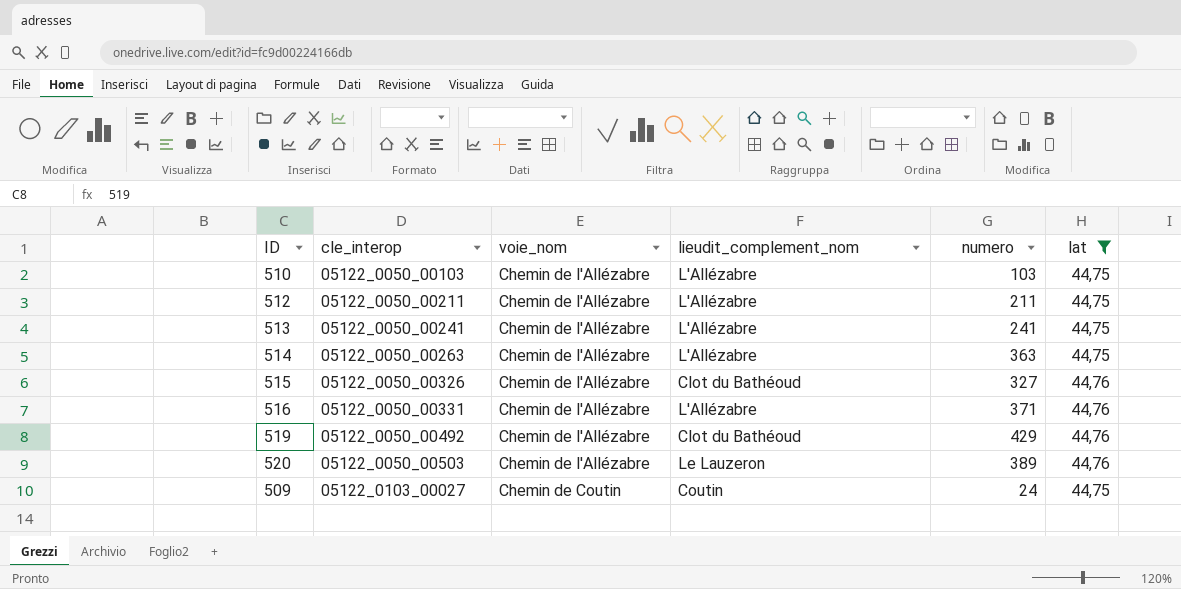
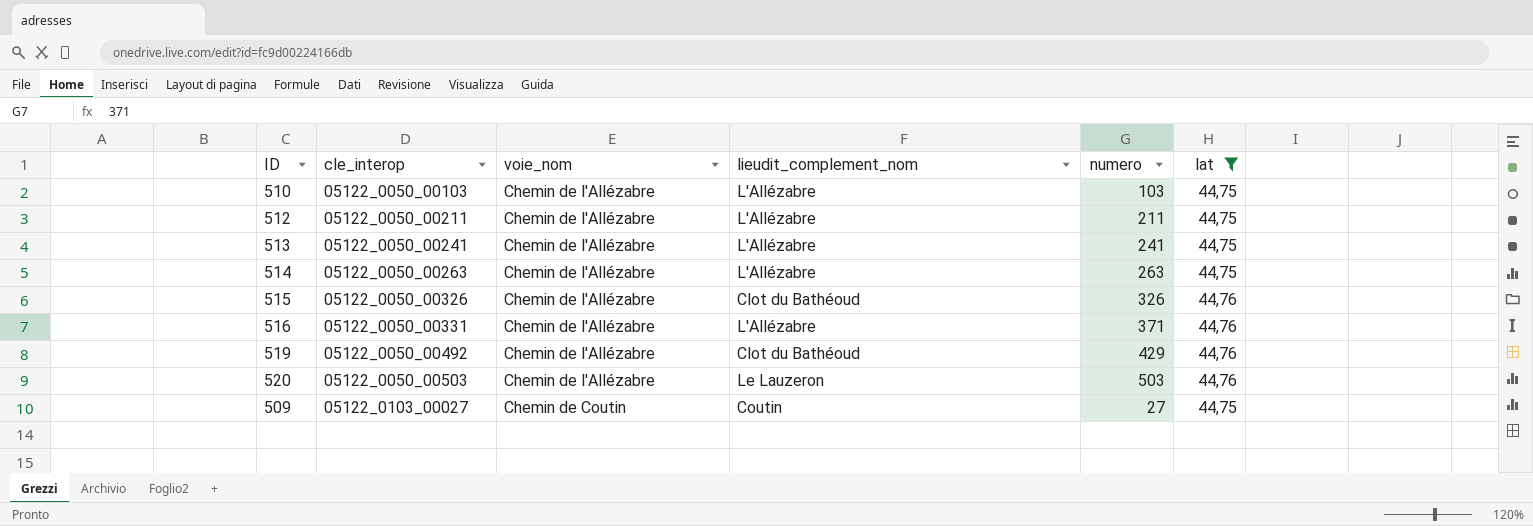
514 | numero: 363 -> 263
515 | numero: 327 -> 326
520 | numero: 389 -> 503
509 | numero: 24 -> 27

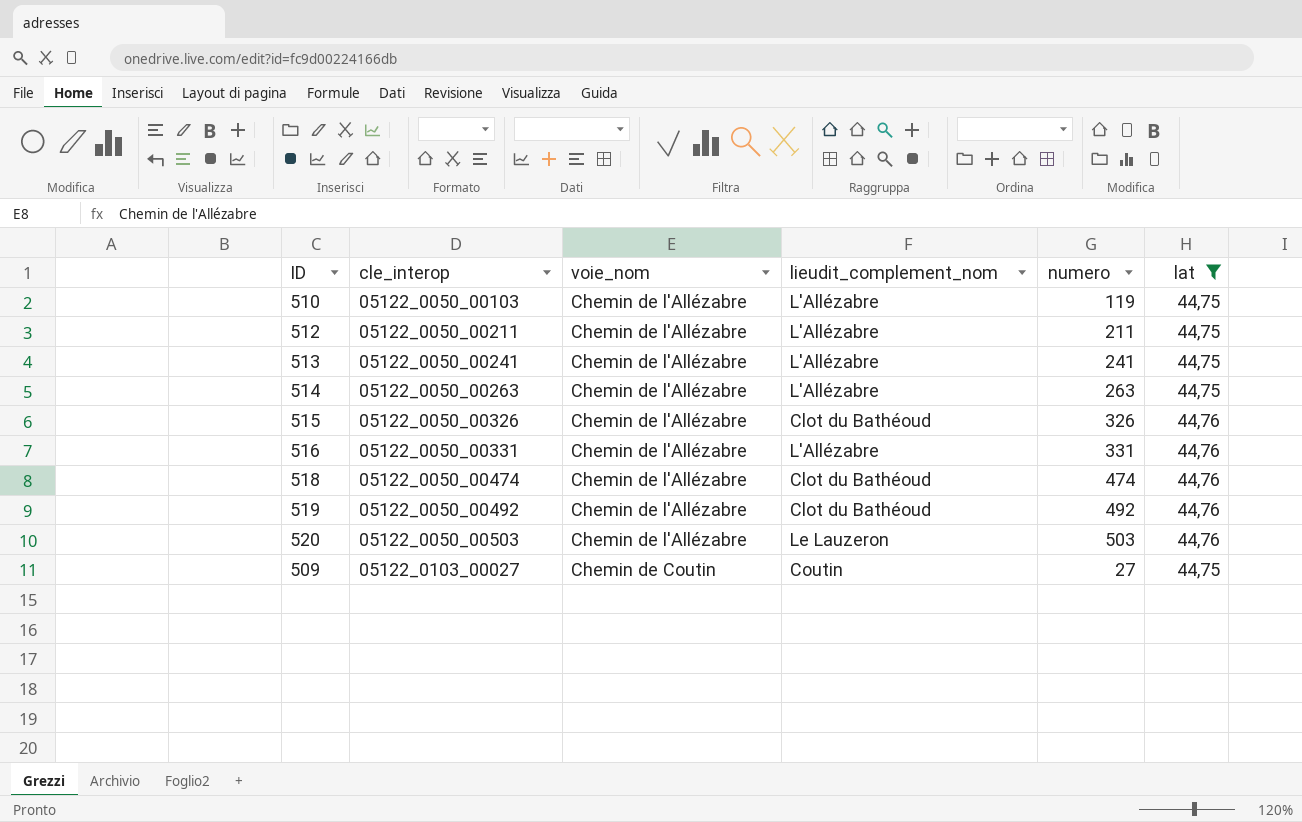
510 | numero: 103 -> 119
516 | numero: 371 -> 331
row 518: none -> 05122_0050_00474 | Chemin de l'Allézabre | Clot du Bathéoud | 474 | 44,76
519 | numero: 429 -> 492

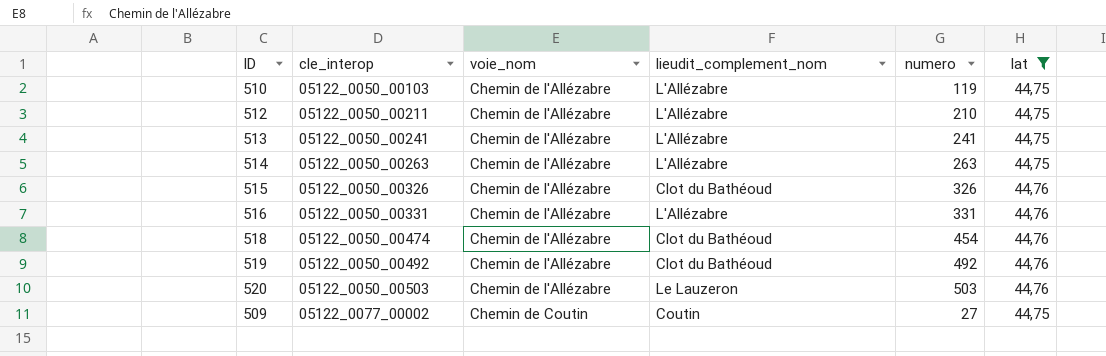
512 | numero: 211 -> 210
518 | numero: 474 -> 454
509 | cle_interop: 05122_0103_00027 -> 05122_0077_00002

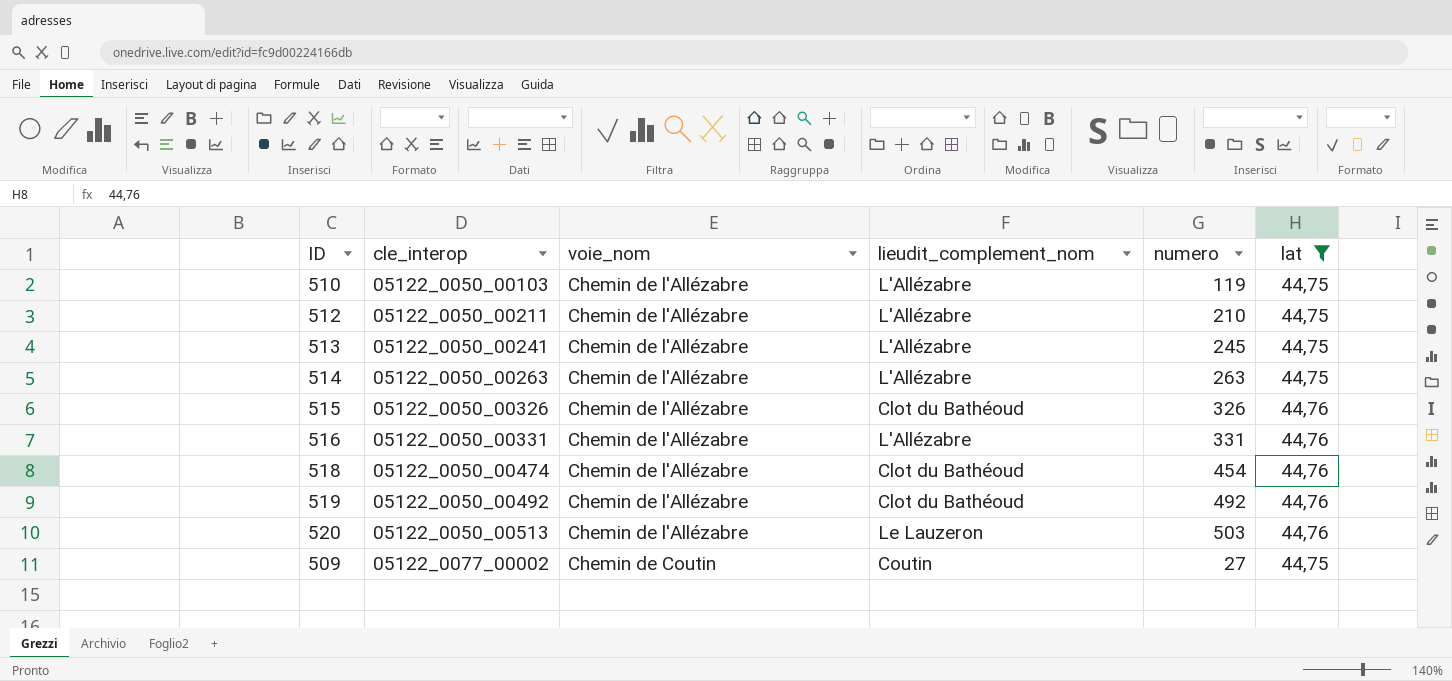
513 | numero: 241 -> 245
520 | cle_interop: 05122_0050_00503 -> 05122_0050_00513

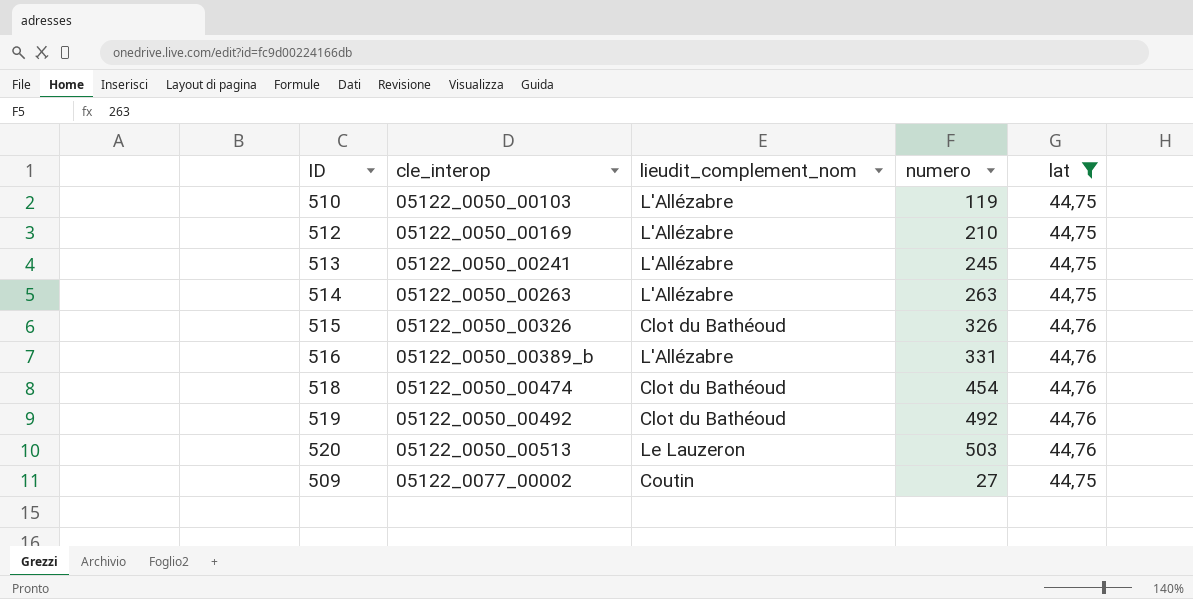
column voie_nom | position: 3 -> none
512 | cle_interop: 05122_0050_00211 -> 05122_0050_00169
516 | cle_interop: 05122_0050_00331 -> 05122_0050_00389_b

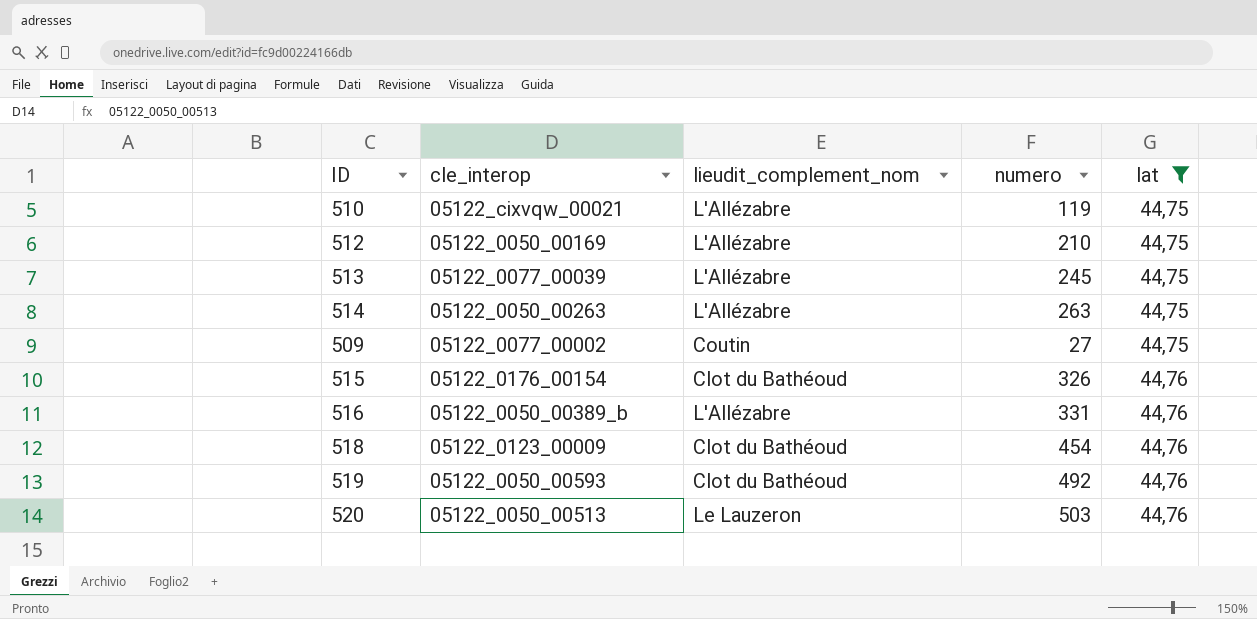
row order: cle_interop ascending -> lat ascending
510 | cle_interop: 05122_0050_00103 -> 05122_cixvqw_00021
513 | cle_interop: 05122_0050_00241 -> 05122_0077_00039
515 | cle_interop: 05122_0050_00326 -> 05122_0176_00154
518 | cle_interop: 05122_0050_00474 -> 05122_0123_00009
519 | cle_interop: 05122_0050_00492 -> 05122_0050_00593

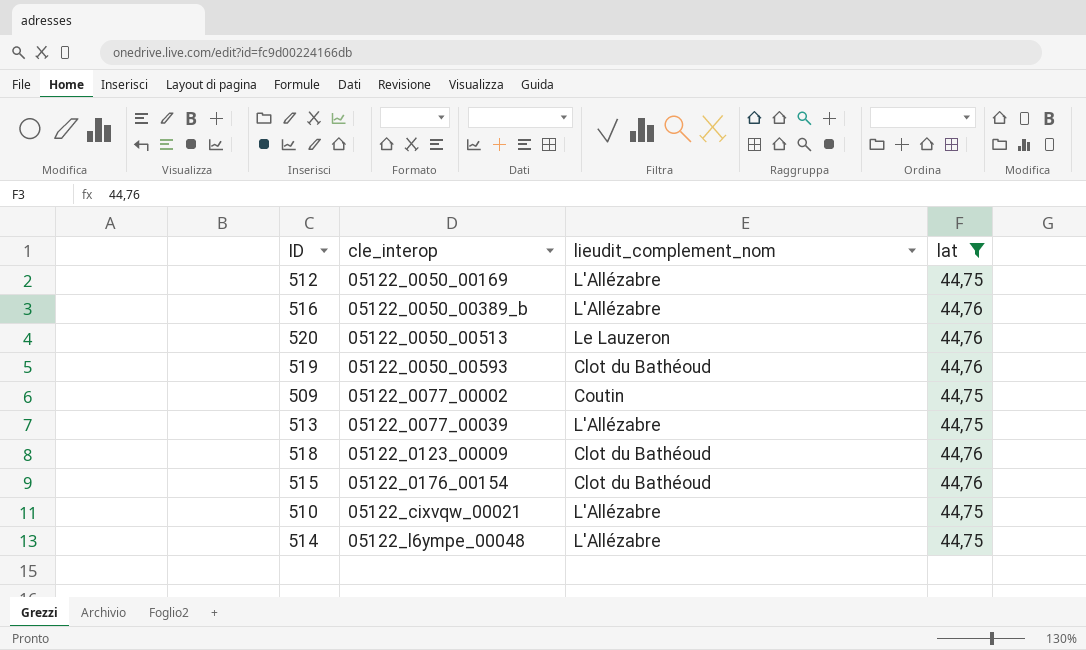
row order: lat ascending -> cle_interop ascending
column numero | position: 4 -> none
514 | cle_interop: 05122_0050_00263 -> 05122_l6ympe_00048

